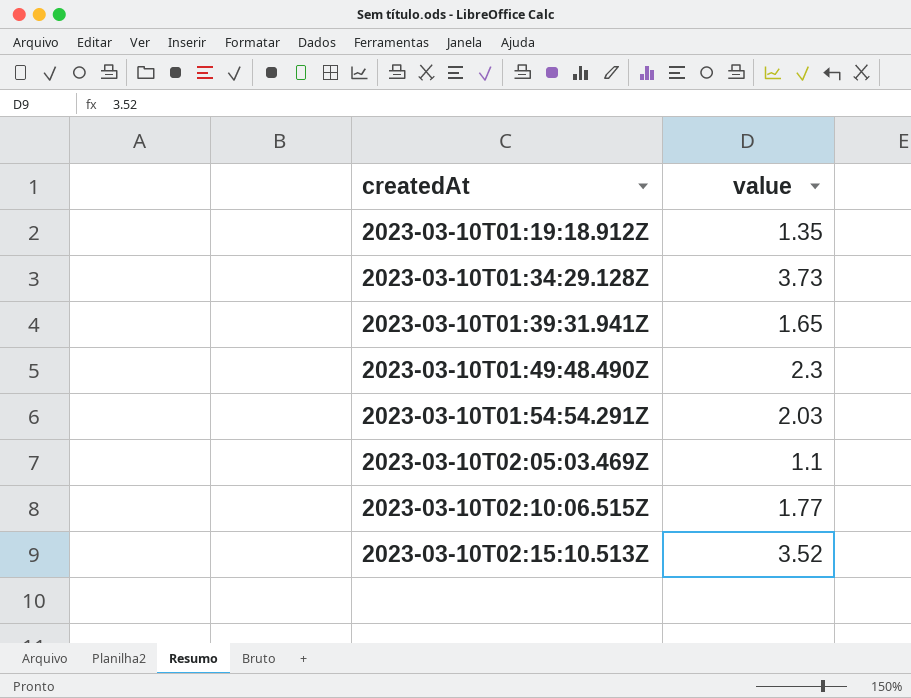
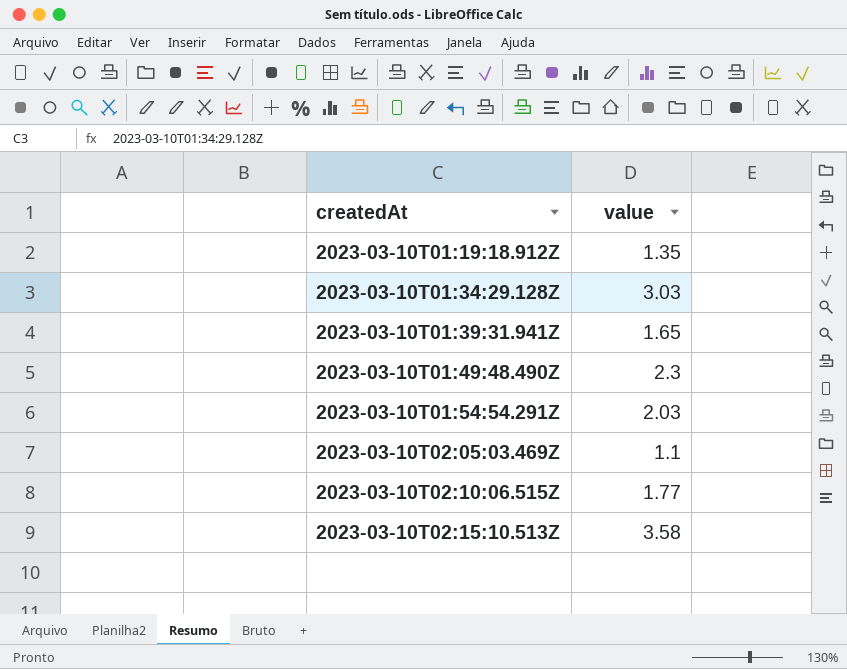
2023-03-10T01:34:29.128Z | value: 3.73 -> 3.03
2023-03-10T02:15:10.513Z | value: 3.52 -> 3.58

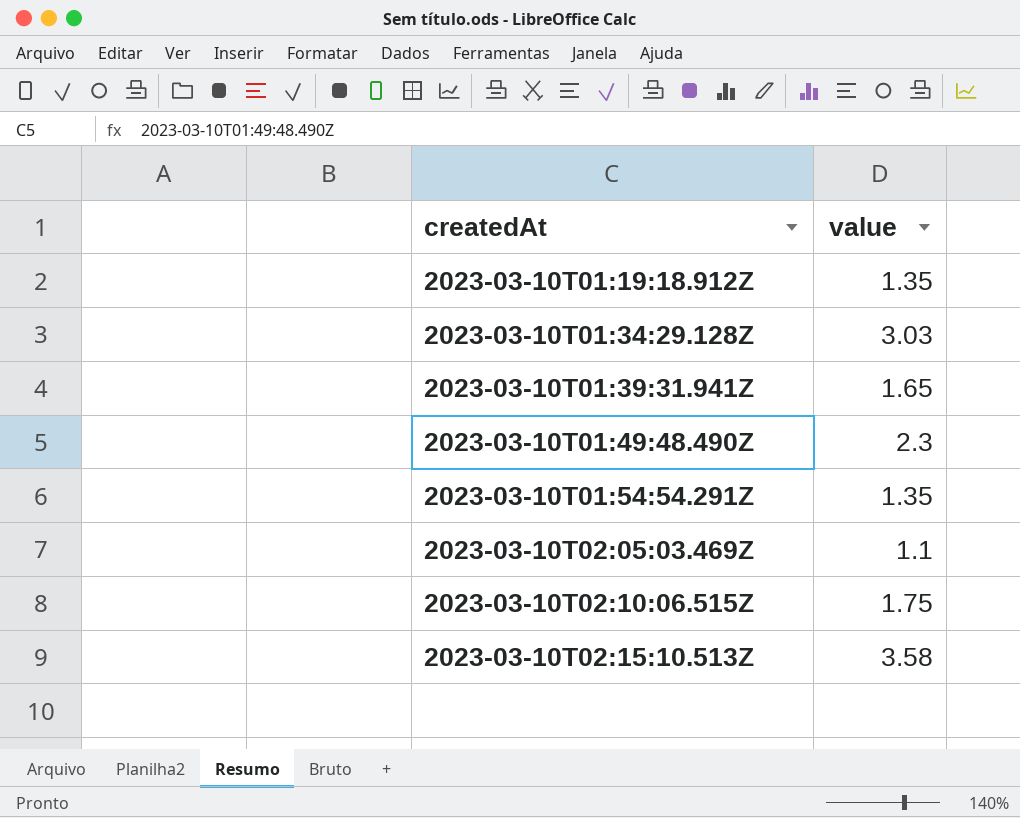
2023-03-10T01:54:54.291Z | value: 2.03 -> 1.35
2023-03-10T02:10:06.515Z | value: 1.77 -> 1.75

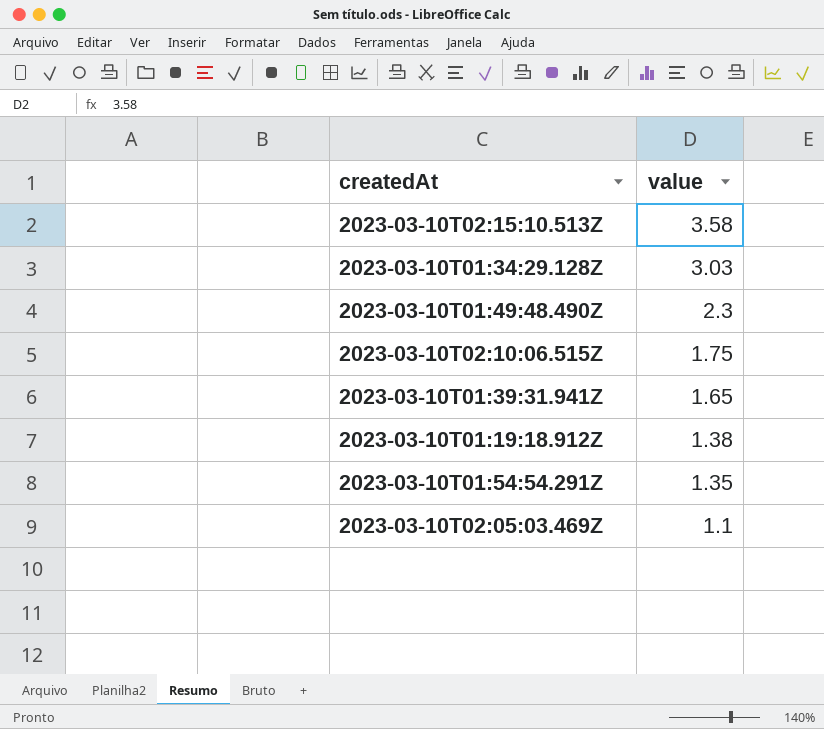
row order: createdAt ascending -> value descending
2023-03-10T01:19:18.912Z | value: 1.35 -> 1.38

